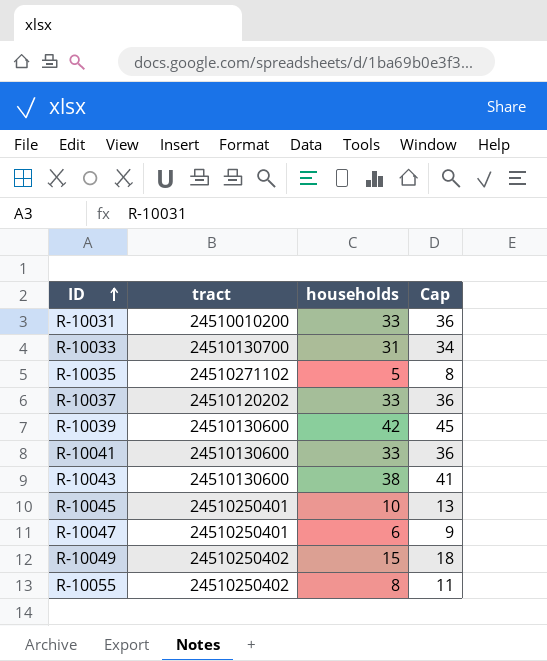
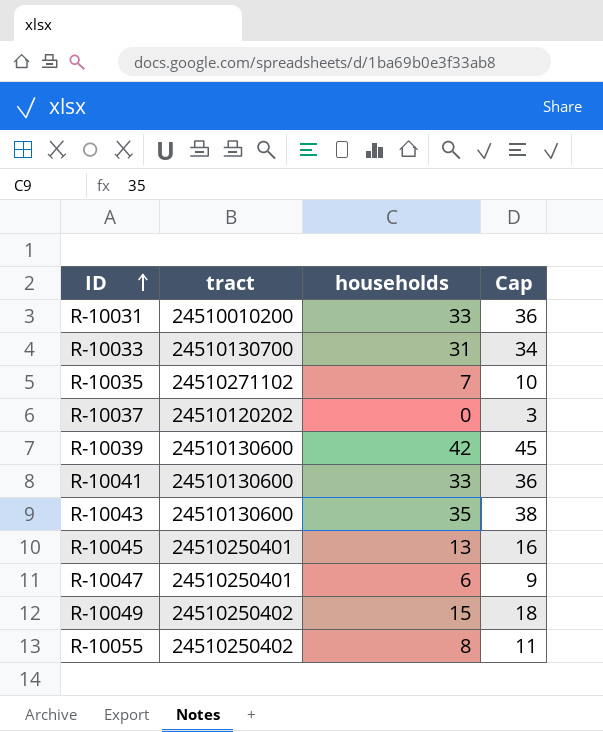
R-10035 | households: 5 -> 7
R-10035 | Cap: 8 -> 10
R-10037 | households: 33 -> 0
R-10037 | Cap: 36 -> 3
R-10043 | households: 38 -> 35
R-10043 | Cap: 41 -> 38
R-10045 | households: 10 -> 13
R-10045 | Cap: 13 -> 16

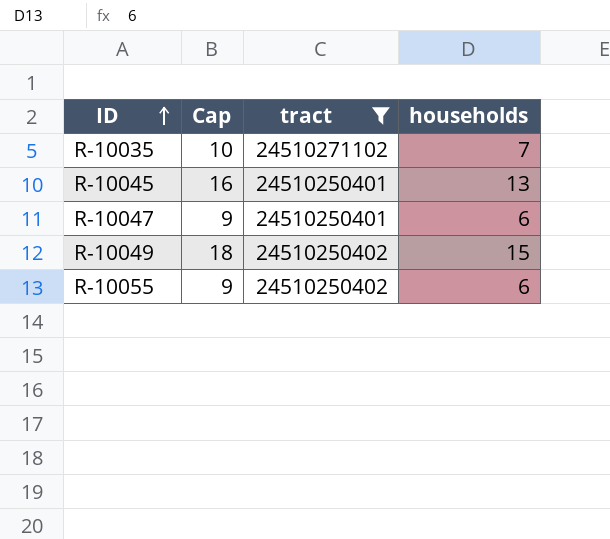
filter: none -> tract >= 24510250401
column Cap | position: 4 -> 2
R-10055 | Cap: 11 -> 9
R-10055 | households: 8 -> 6

